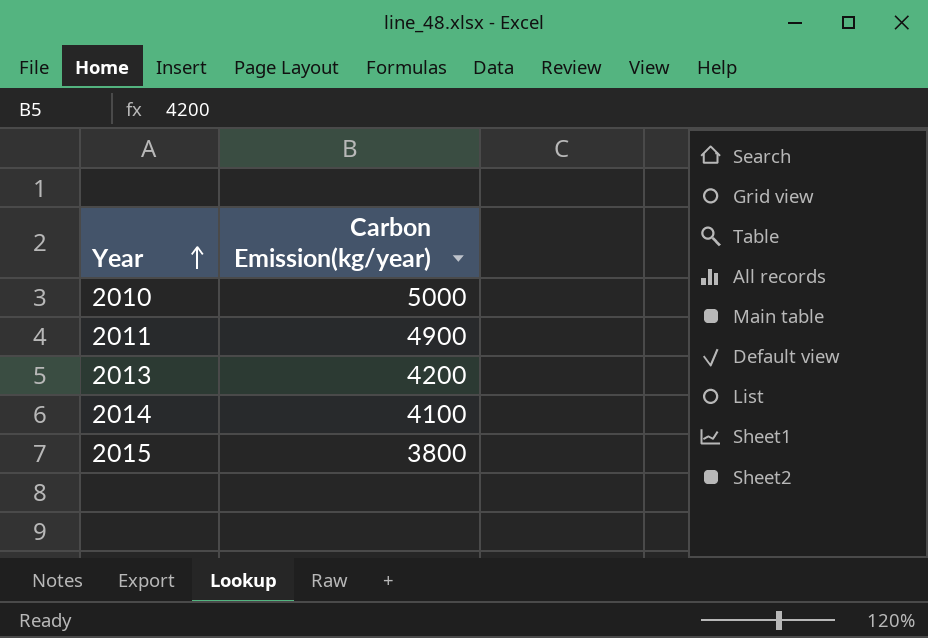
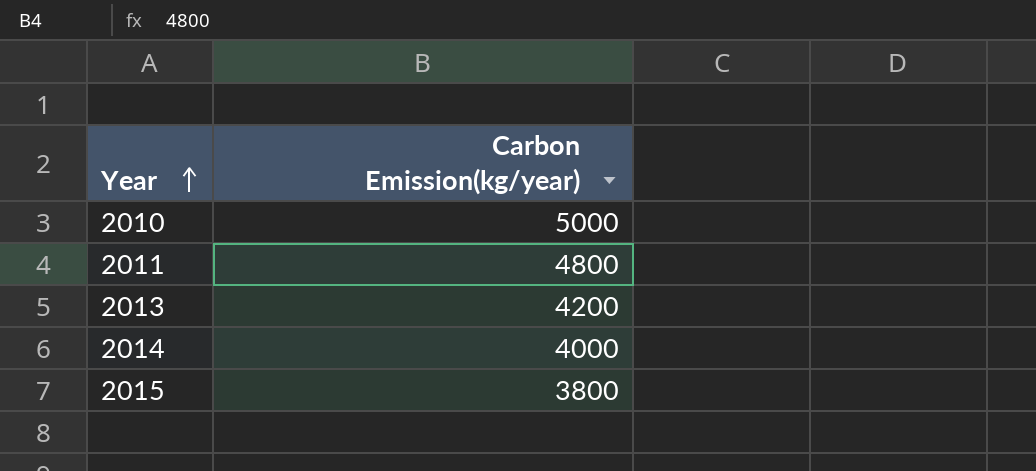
2011 | Carbon Emission(kg/year): 4900 -> 4800
2014 | Carbon Emission(kg/year): 4100 -> 4000

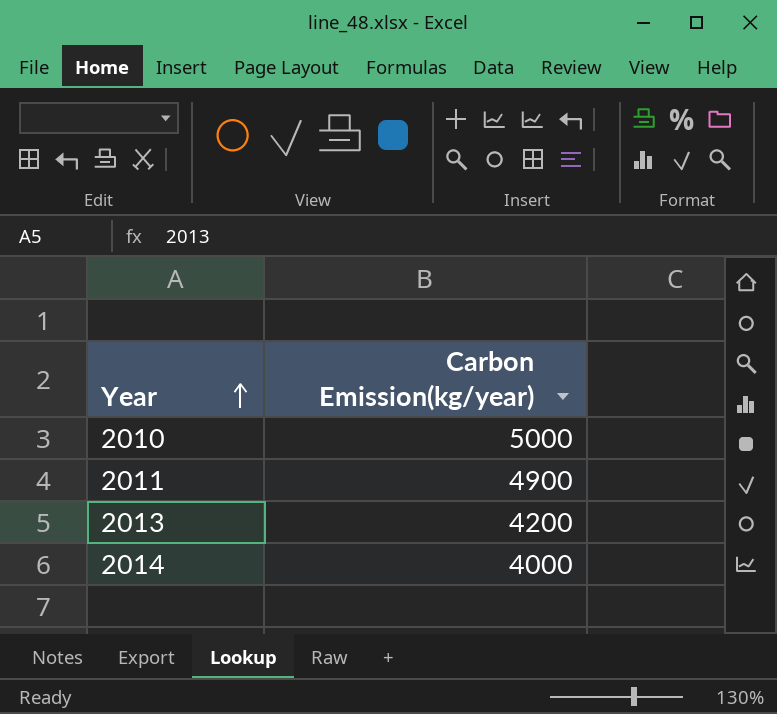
row 2015: 3800 -> none
2011 | Carbon Emission(kg/year): 4800 -> 4900

